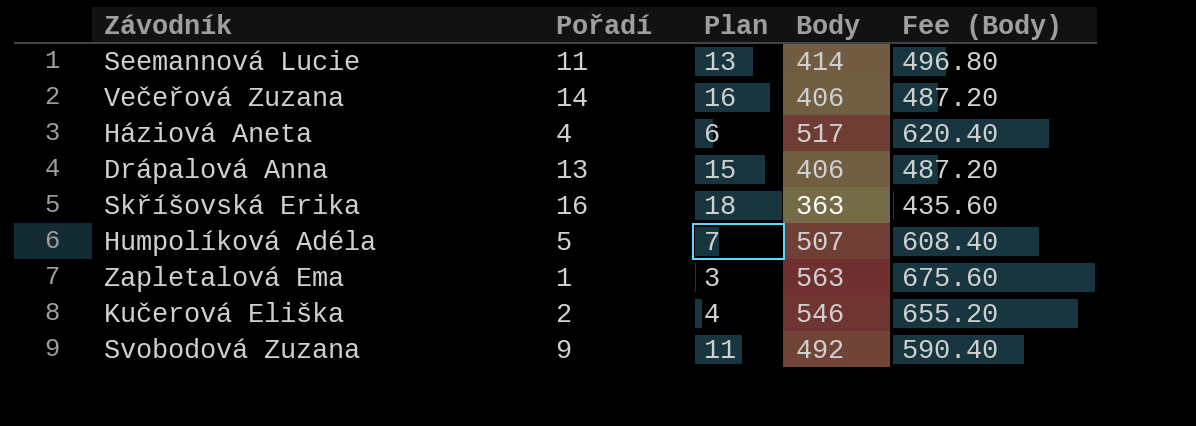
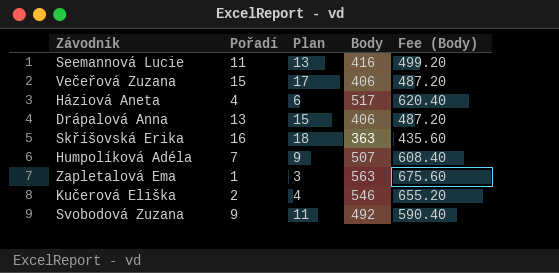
Seemannová Lucie | Body: 414 -> 416
Seemannová Lucie | Fee (Body): 496.80 -> 499.20
Večeřová Zuzana | Pořadí: 14 -> 15
Večeřová Zuzana | Plan: 16 -> 17
Humpolíková Adéla | Pořadí: 5 -> 7
Humpolíková Adéla | Plan: 7 -> 9

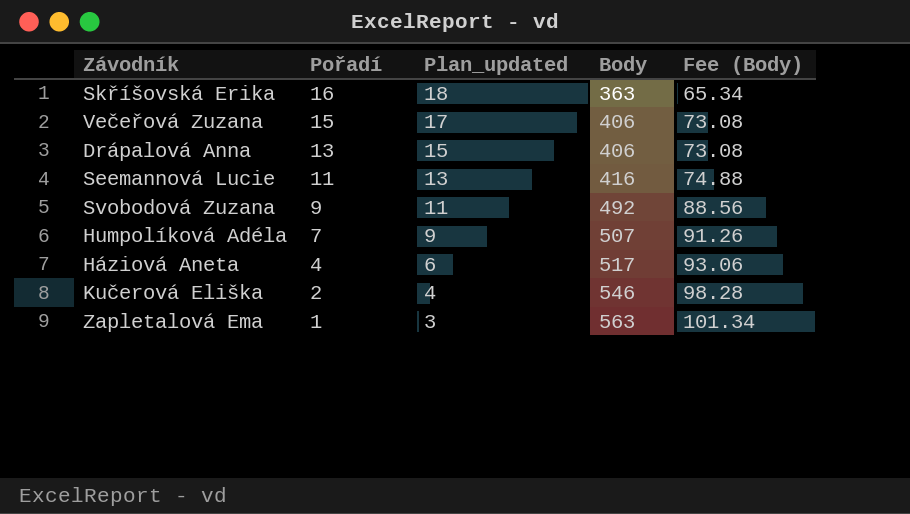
row order: none -> Pořadí descending
column name: Plan -> Plan_updated
column Fee (Body) | formula: [Body] * 1.2 -> [Body] * 0.18

